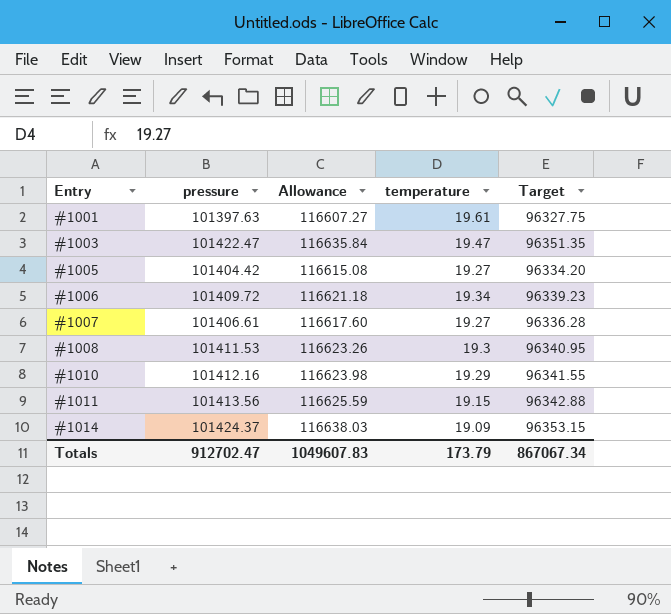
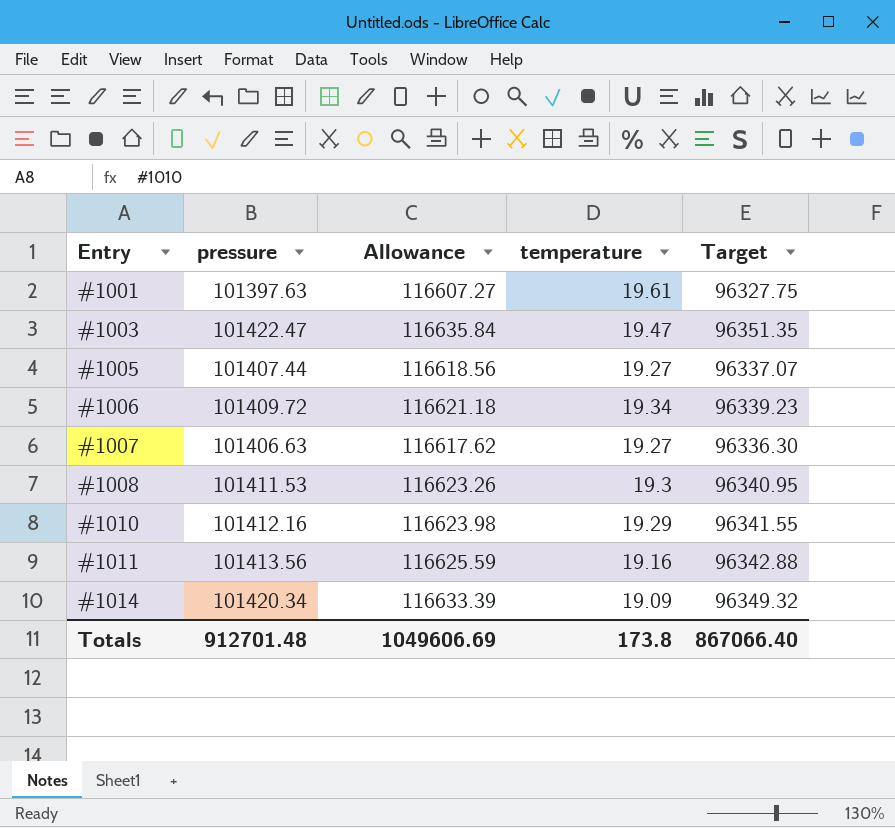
#1005 | pressure: 101404.42 -> 101407.44
#1005 | Allowance: 116615.08 -> 116618.56
#1005 | Target: 96334.20 -> 96337.07
#1007 | pressure: 101406.61 -> 101406.63
#1007 | Allowance: 116617.60 -> 116617.62
#1007 | Target: 96336.28 -> 96336.30
#1011 | temperature: 19.15 -> 19.16
#1014 | pressure: 101424.37 -> 101420.34
#1014 | Allowance: 116638.03 -> 116633.39
#1014 | Target: 96353.15 -> 96349.32
Totals | pressure: 912702.47 -> 912701.48
Totals | Allowance: 1049607.83 -> 1049606.69
Totals | temperature: 173.79 -> 173.8
Totals | Target: 867067.34 -> 867066.40

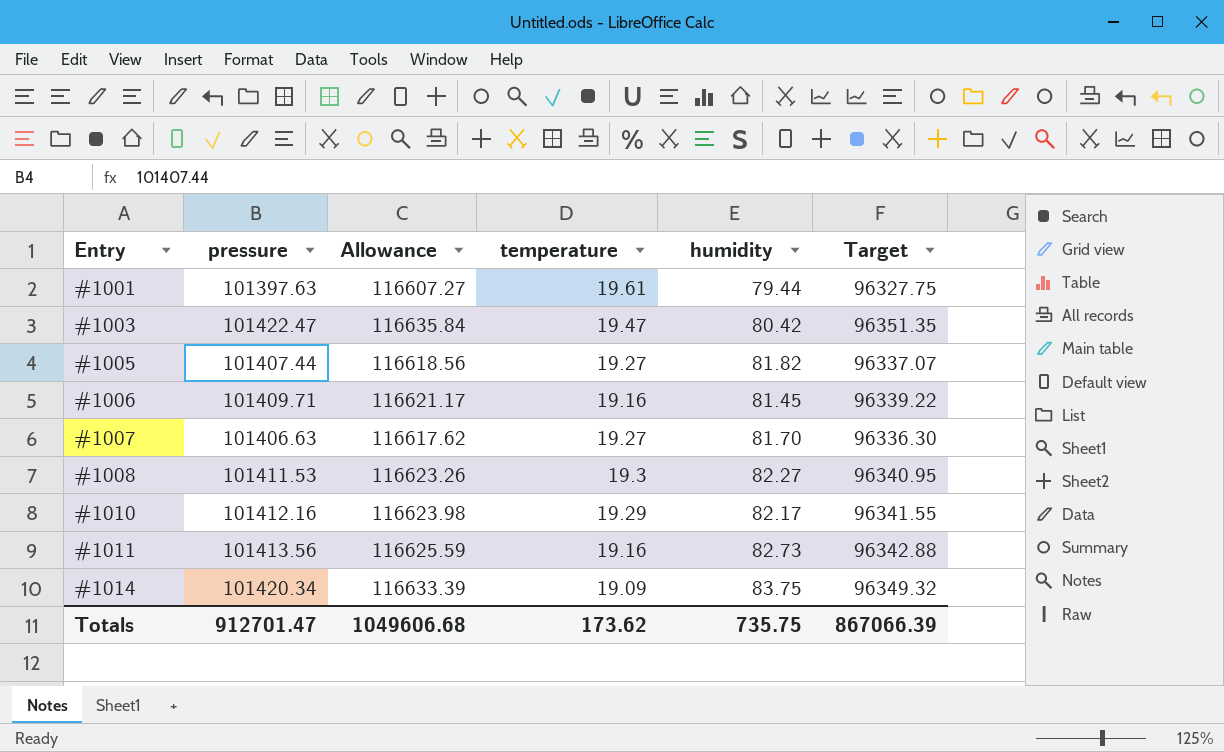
column humidity | position: none -> 5
#1006 | pressure: 101409.72 -> 101409.71
#1006 | Allowance: 116621.18 -> 116621.17
#1006 | temperature: 19.34 -> 19.16
#1006 | Target: 96339.23 -> 96339.22
Totals | pressure: 912701.48 -> 912701.47
Totals | Allowance: 1049606.69 -> 1049606.68
Totals | temperature: 173.8 -> 173.62
Totals | Target: 867066.40 -> 867066.39

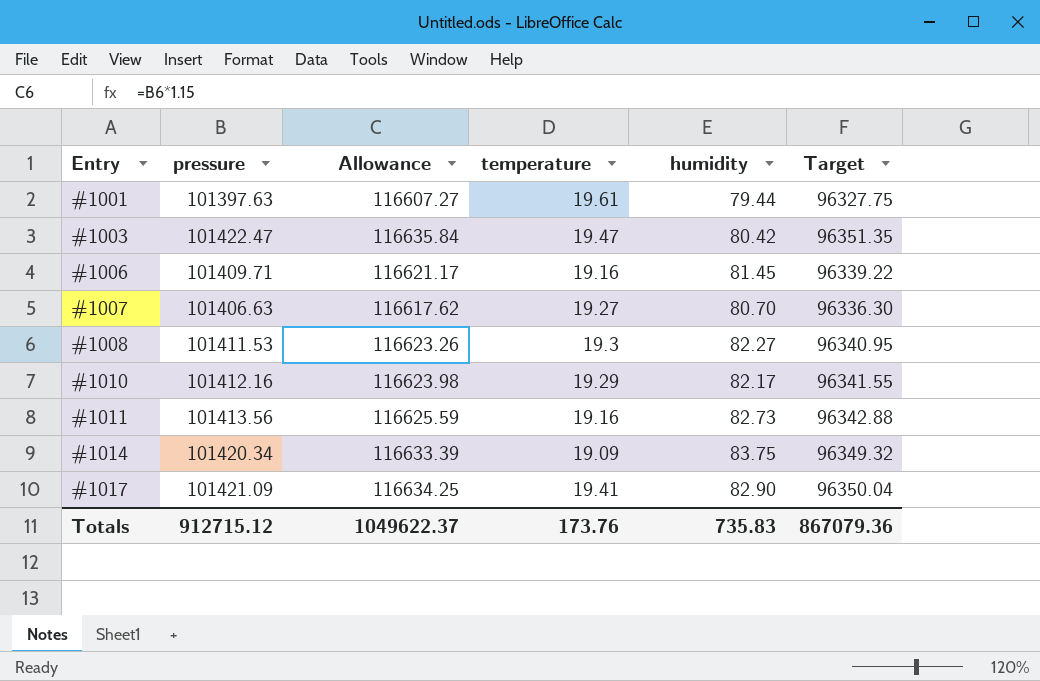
row #1005: 101407.44 | 116618.56 | 19.27 | 81.82 | 96337.07 -> none
#1007 | humidity: 81.70 -> 80.70
row #1017: none -> 101421.09 | 116634.25 | 19.41 | 82.90 | 96350.04
Totals | pressure: 912701.47 -> 912715.12
Totals | Allowance: 1049606.68 -> 1049622.37
Totals | temperature: 173.62 -> 173.76
Totals | humidity: 735.75 -> 735.83
Totals | Target: 867066.39 -> 867079.36

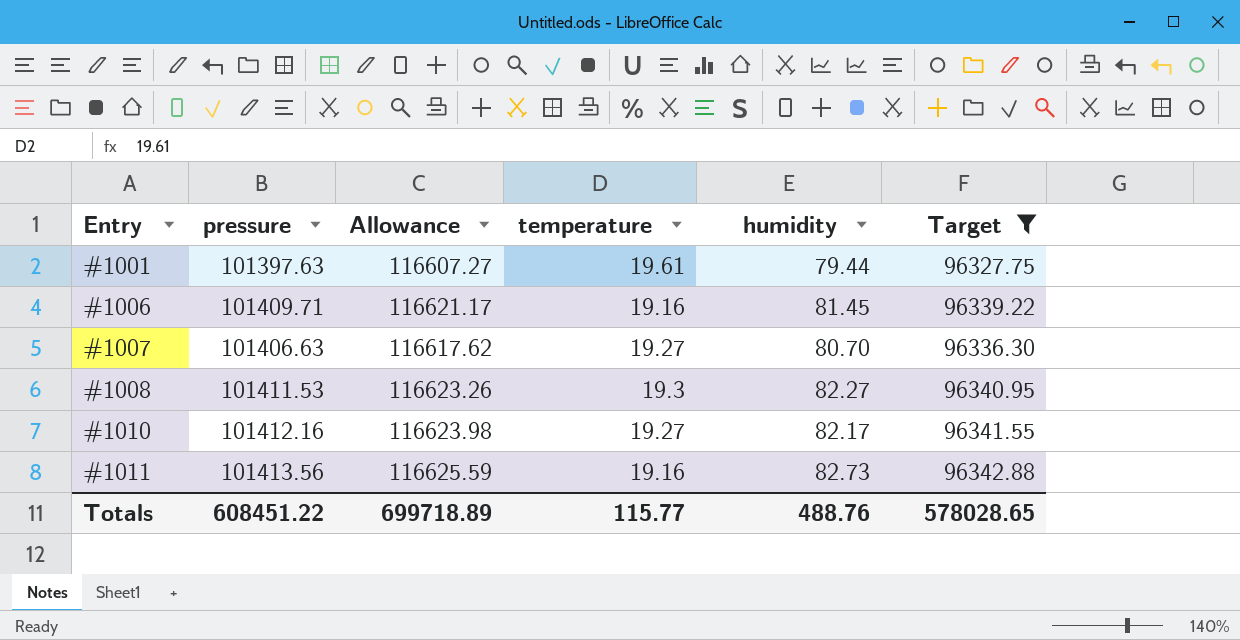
filter: none -> Target <= 96342.88
#1010 | temperature: 19.29 -> 19.27
Totals | pressure: 912715.12 -> 608451.22
Totals | Allowance: 1049622.37 -> 699718.89
Totals | temperature: 173.76 -> 115.77
Totals | humidity: 735.83 -> 488.76
Totals | Target: 867079.36 -> 578028.65

